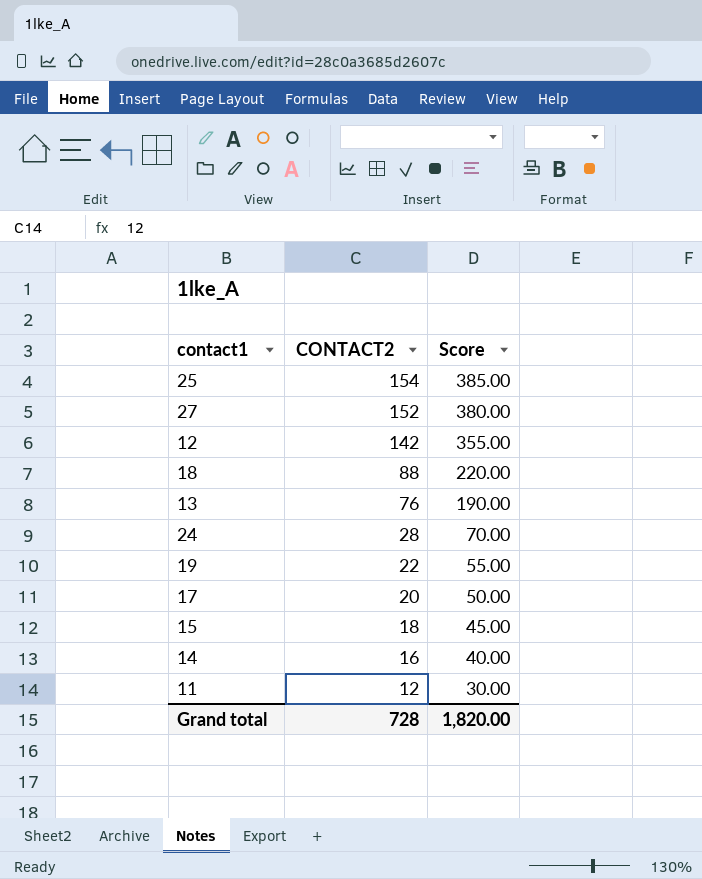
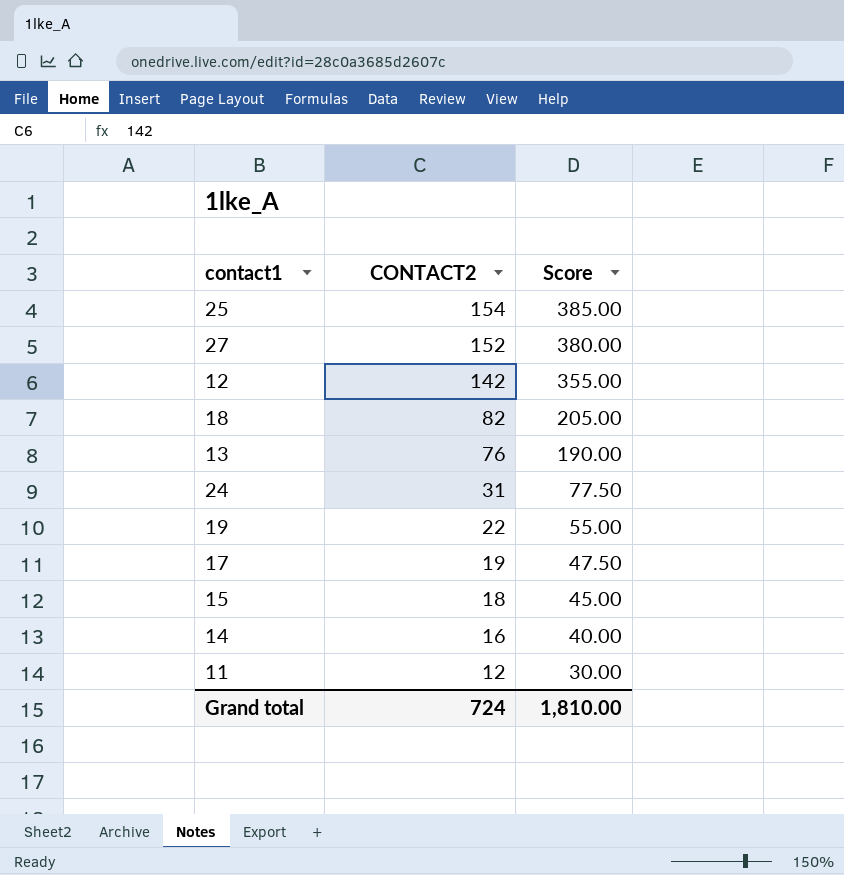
18 | CONTACT2: 88 -> 82
18 | Score: 220.00 -> 205.00
24 | CONTACT2: 28 -> 31
24 | Score: 70.00 -> 77.50
17 | CONTACT2: 20 -> 19
17 | Score: 50.00 -> 47.50
Grand total | CONTACT2: 728 -> 724
Grand total | Score: 1,820.00 -> 1,810.00

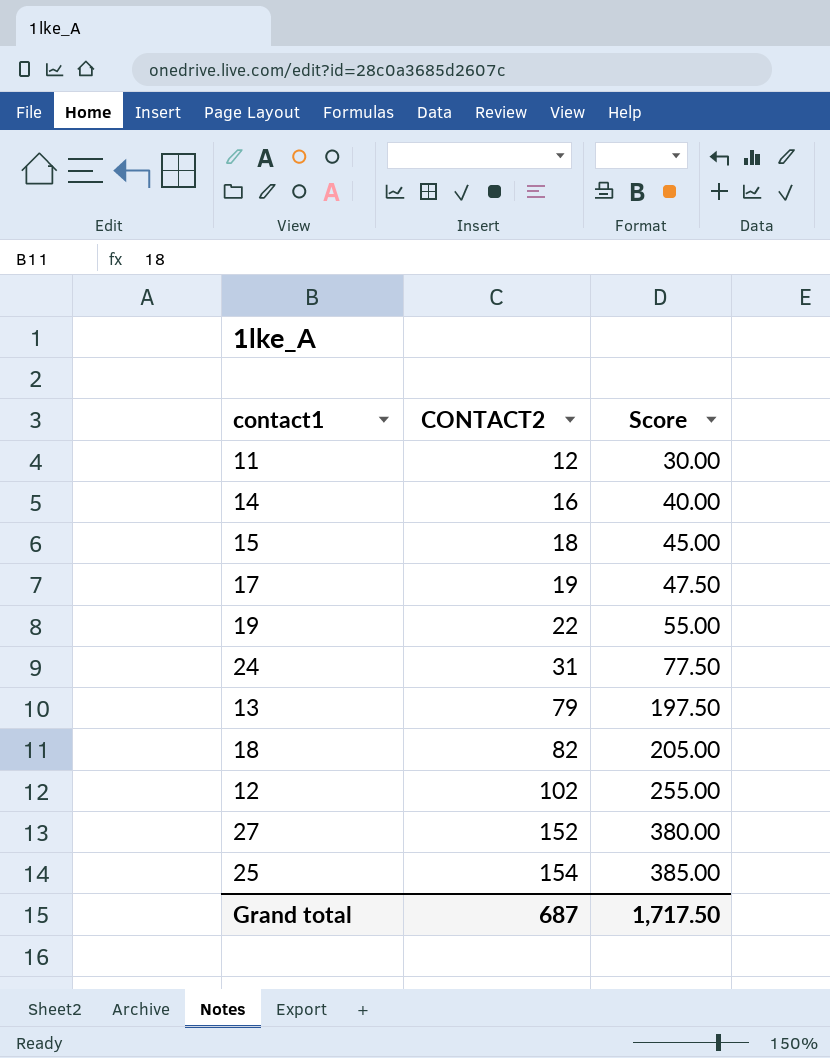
row order: CONTACT2 descending -> CONTACT2 ascending
13 | CONTACT2: 76 -> 79
13 | Score: 190.00 -> 197.50
12 | CONTACT2: 142 -> 102
12 | Score: 355.00 -> 255.00
Grand total | CONTACT2: 724 -> 687
Grand total | Score: 1,810.00 -> 1,717.50

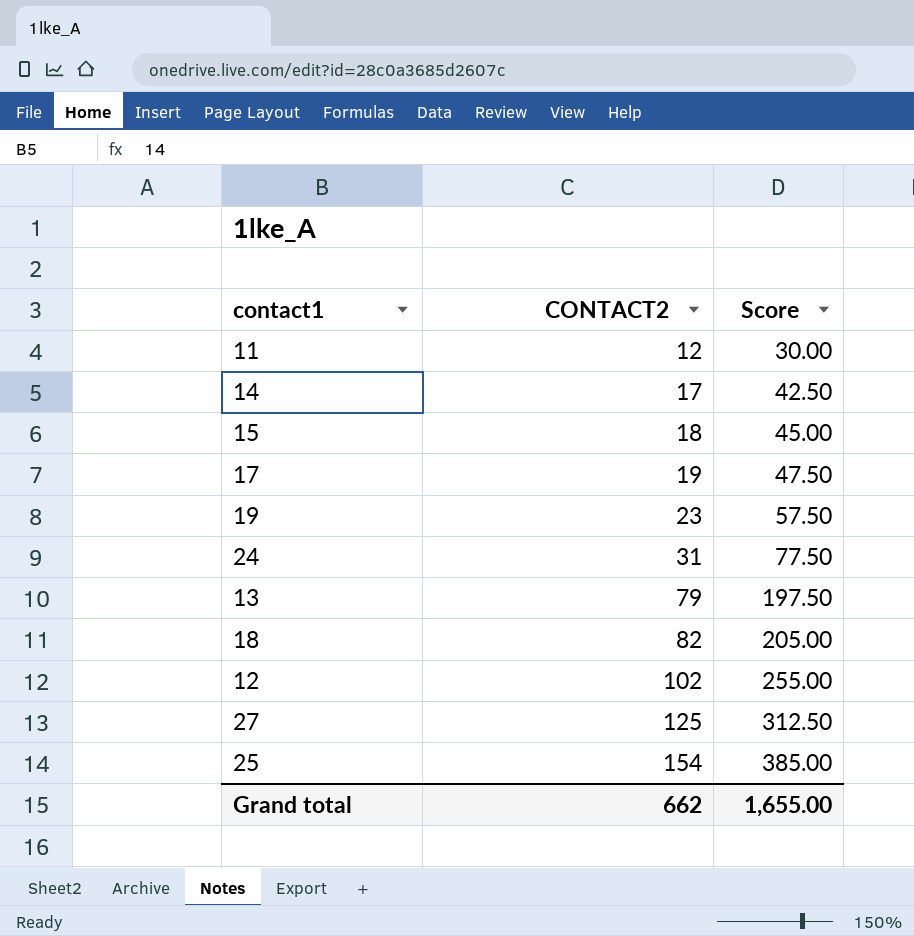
14 | CONTACT2: 16 -> 17
14 | Score: 40.00 -> 42.50
19 | CONTACT2: 22 -> 23
19 | Score: 55.00 -> 57.50
27 | CONTACT2: 152 -> 125
27 | Score: 380.00 -> 312.50
Grand total | CONTACT2: 687 -> 662
Grand total | Score: 1,717.50 -> 1,655.00

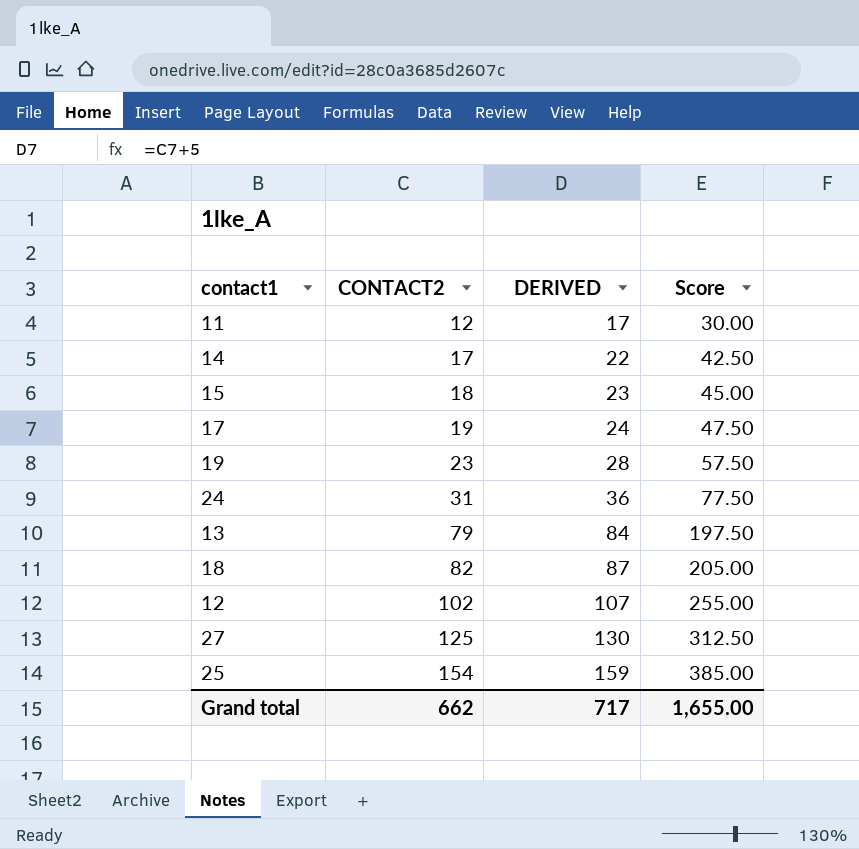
column DERIVED | formula: none -> [CONTACT2] + 5

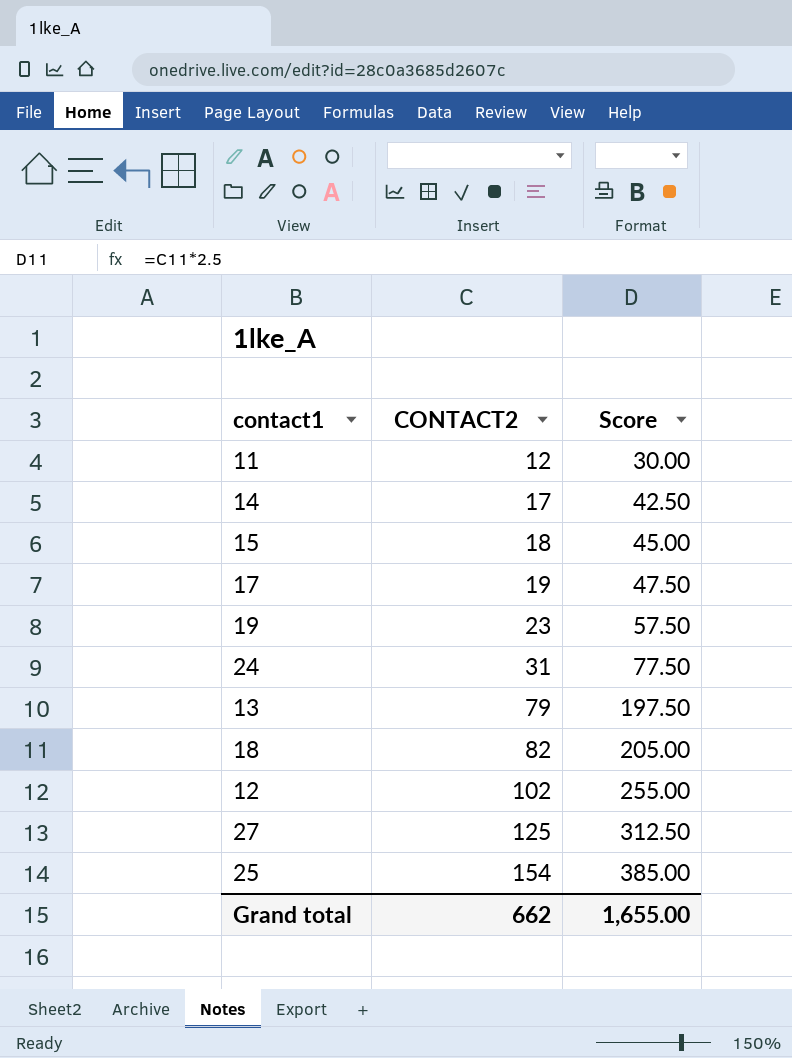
column DERIVED | formula: [CONTACT2] + 5 -> none

